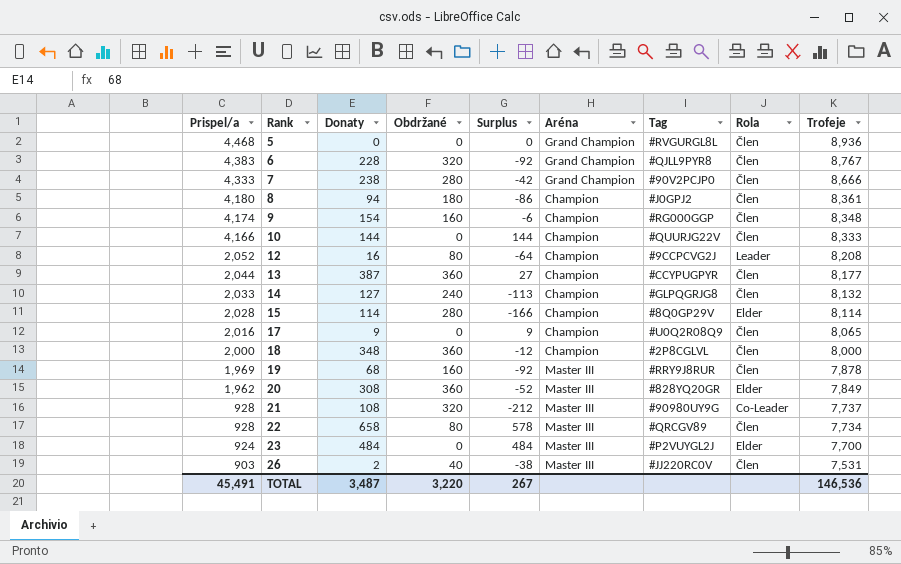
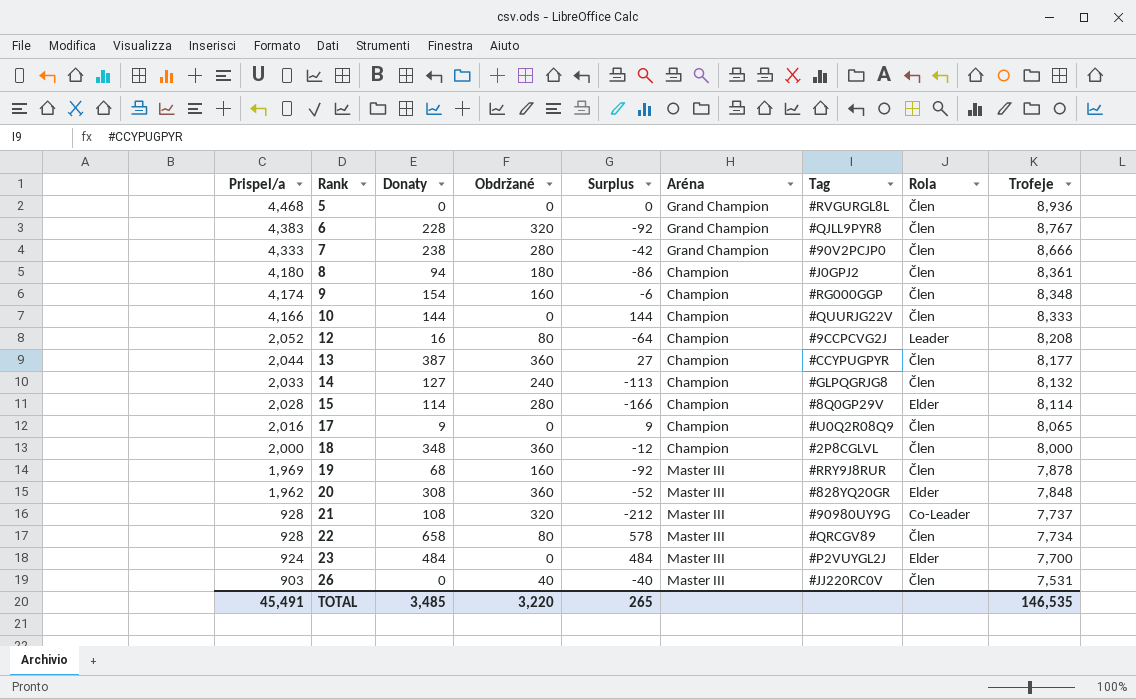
20 | Trofeje: 7,849 -> 7,848
26 | Donaty: 2 -> 0
26 | Surplus: -38 -> -40
TOTAL | Donaty: 3,487 -> 3,485
TOTAL | Surplus: 267 -> 265
TOTAL | Trofeje: 146,536 -> 146,535

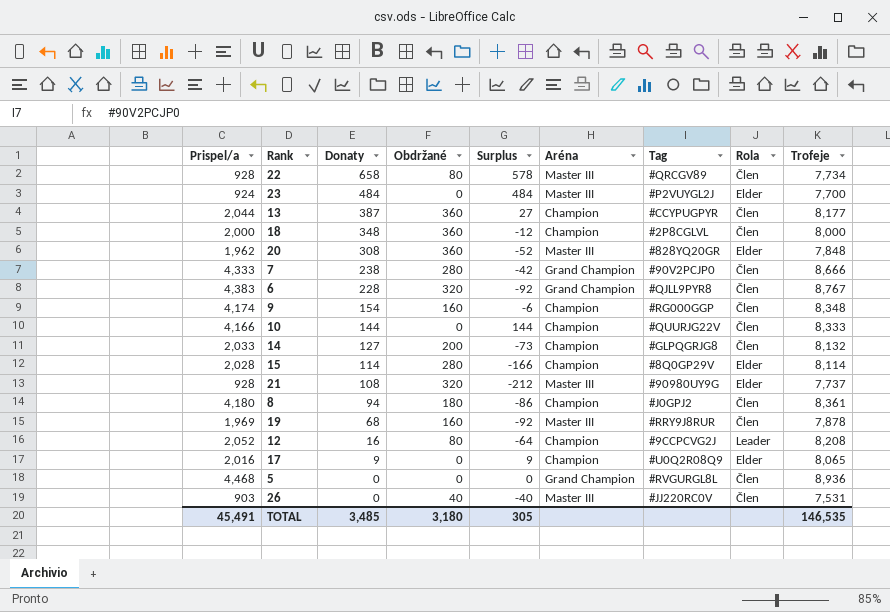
row order: Prispel/a descending -> Donaty descending
14 | Obdržané: 240 -> 200
14 | Surplus: -113 -> -73
21 | Rola: Co-Leader -> Elder
17 | Rola: Člen -> Elder
TOTAL | Obdržané: 3,220 -> 3,180
TOTAL | Surplus: 265 -> 305

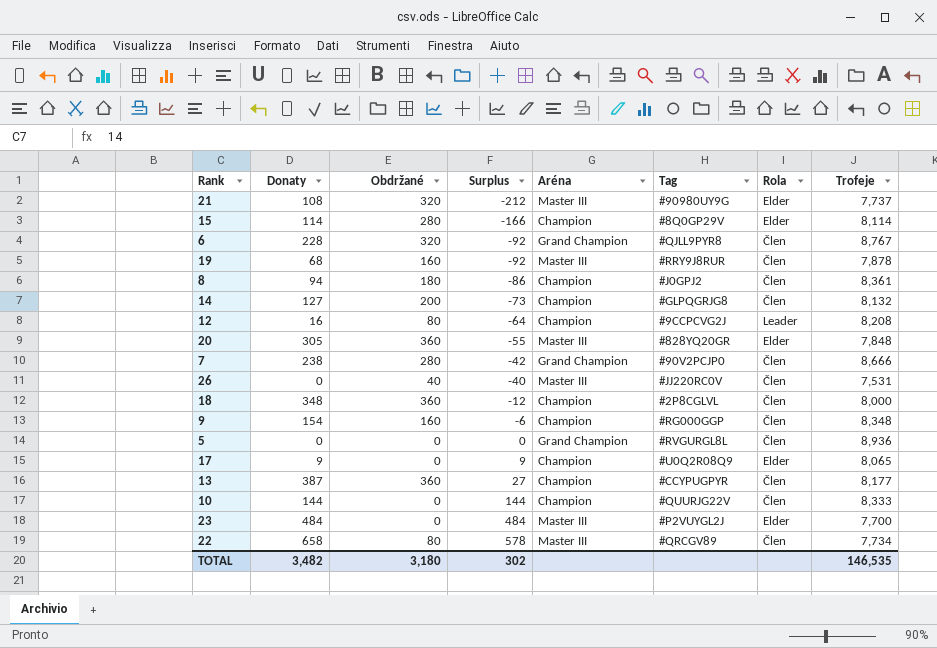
row order: Donaty descending -> Surplus ascending
column Prispel/a | position: 1 -> none
20 | Donaty: 308 -> 305
20 | Surplus: -52 -> -55
TOTAL | Donaty: 3,485 -> 3,482
TOTAL | Surplus: 305 -> 302

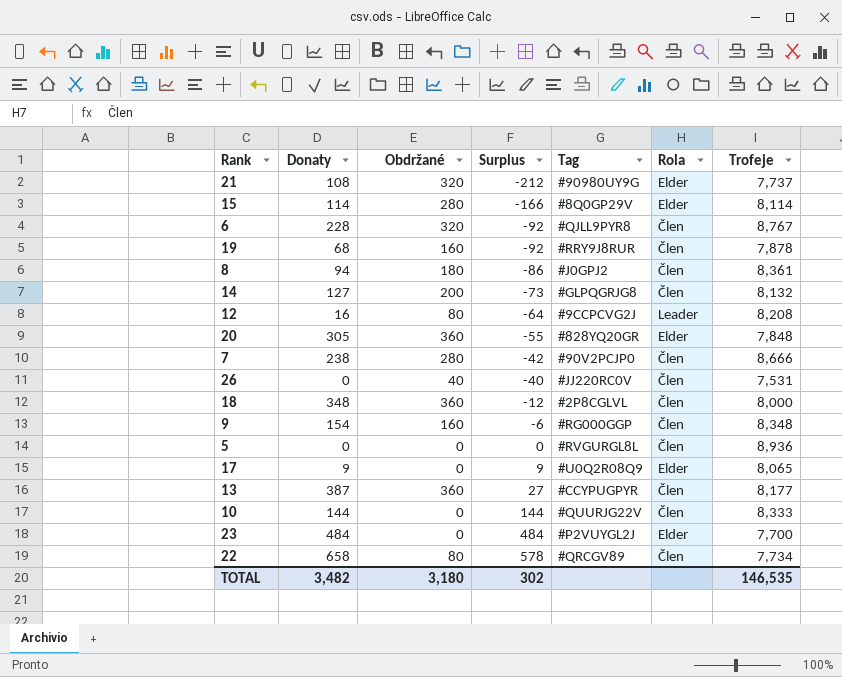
column Aréna | position: 5 -> none

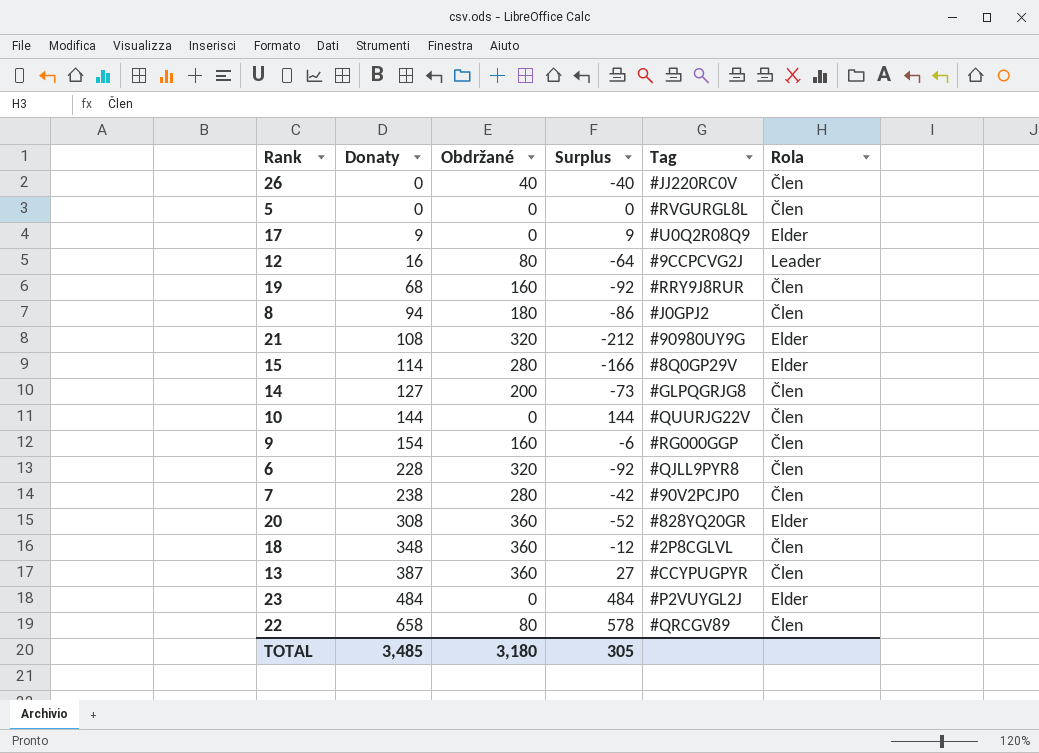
row order: Surplus ascending -> Donaty ascending
column Trofeje | position: 7 -> none
20 | Donaty: 305 -> 308
20 | Surplus: -55 -> -52
TOTAL | Donaty: 3,482 -> 3,485
TOTAL | Surplus: 302 -> 305

